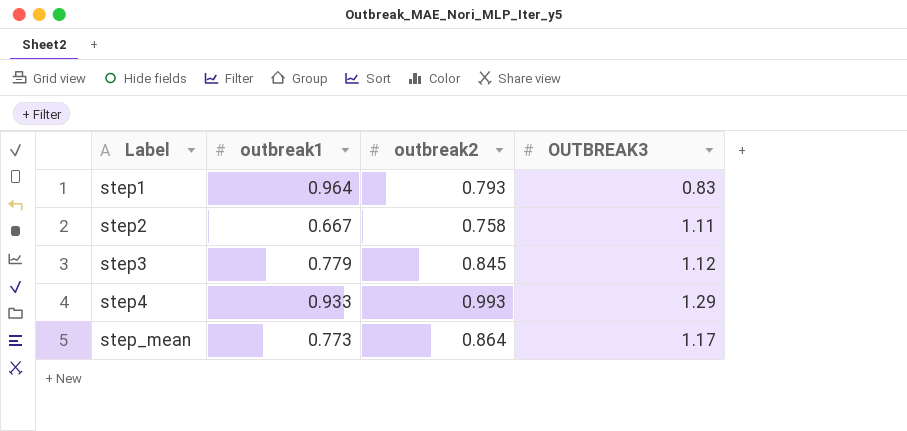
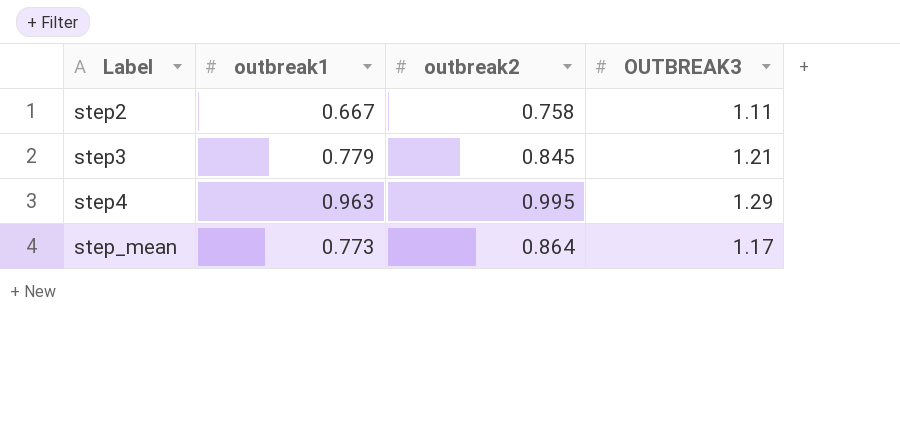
row step1: 0.964 | 0.793 | 0.83 -> none
step3 | OUTBREAK3: 1.12 -> 1.21
step4 | outbreak1: 0.933 -> 0.963
step4 | outbreak2: 0.993 -> 0.995

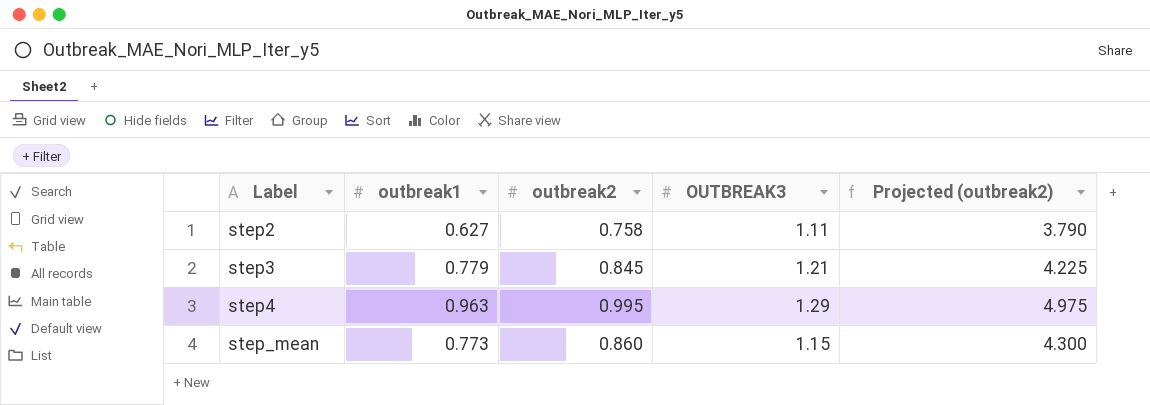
column Projected (outbreak2) | formula: none -> [outbreak2] * 5
step2 | outbreak1: 0.667 -> 0.627
step_mean | outbreak2: 0.864 -> 0.860
step_mean | OUTBREAK3: 1.17 -> 1.15

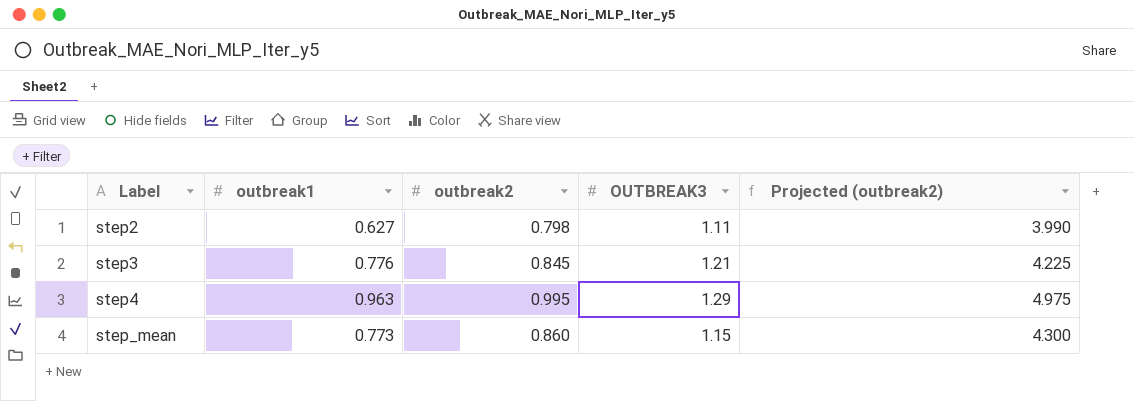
step2 | outbreak2: 0.758 -> 0.798
step2 | Projected (outbreak2): 3.790 -> 3.990
step3 | outbreak1: 0.779 -> 0.776

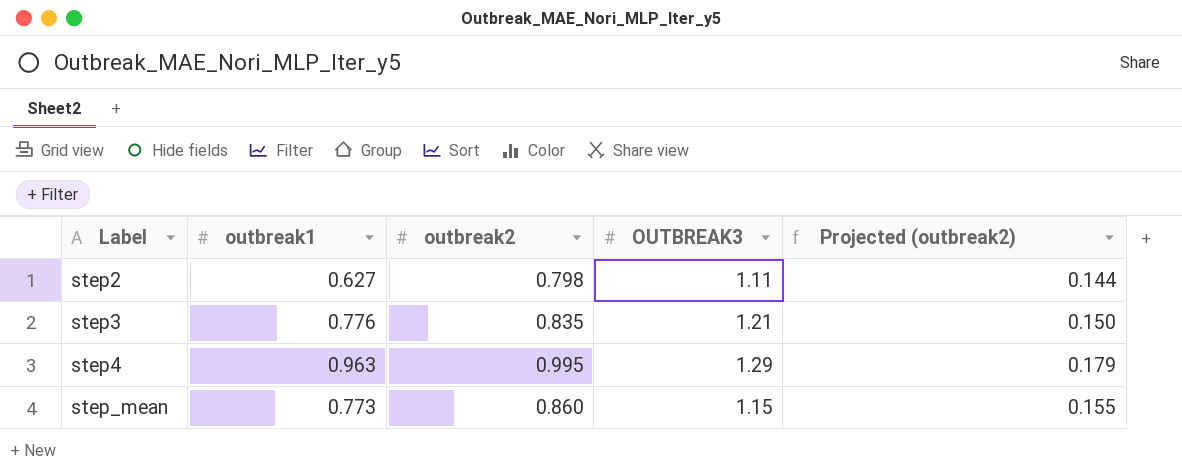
column Projected (outbreak2) | formula: [outbreak2] * 5 -> [outbreak2] * 0.18
step3 | outbreak2: 0.845 -> 0.835

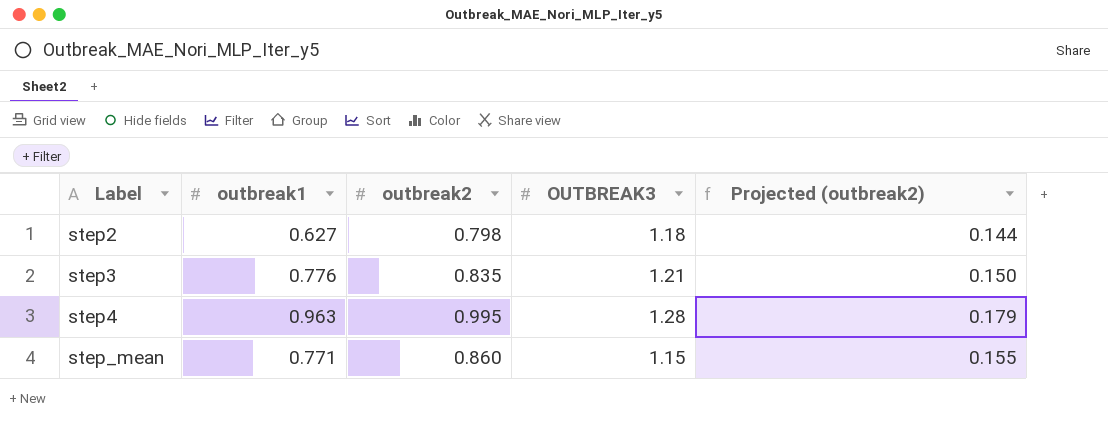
step2 | OUTBREAK3: 1.11 -> 1.18
step4 | OUTBREAK3: 1.29 -> 1.28
step_mean | outbreak1: 0.773 -> 0.771

